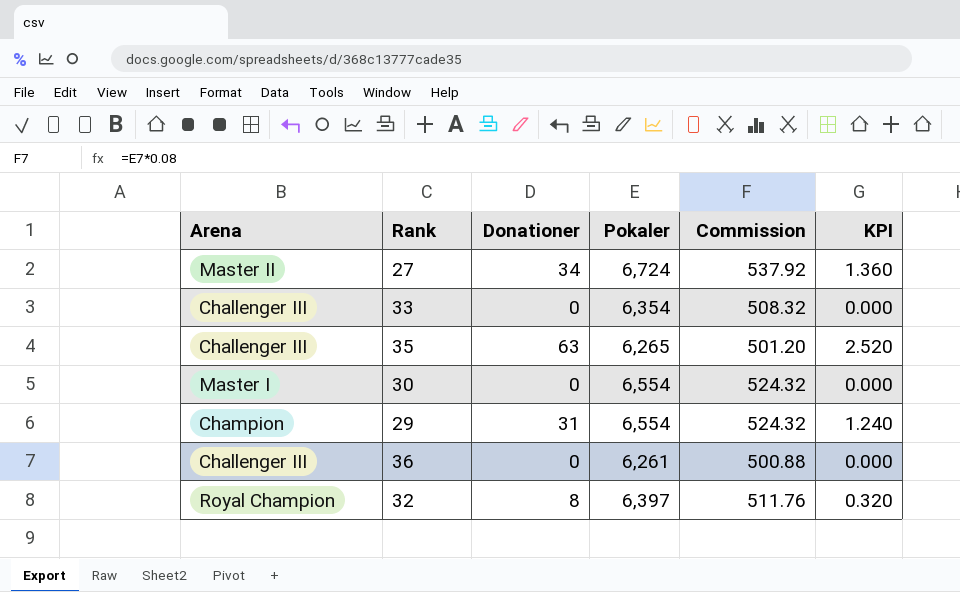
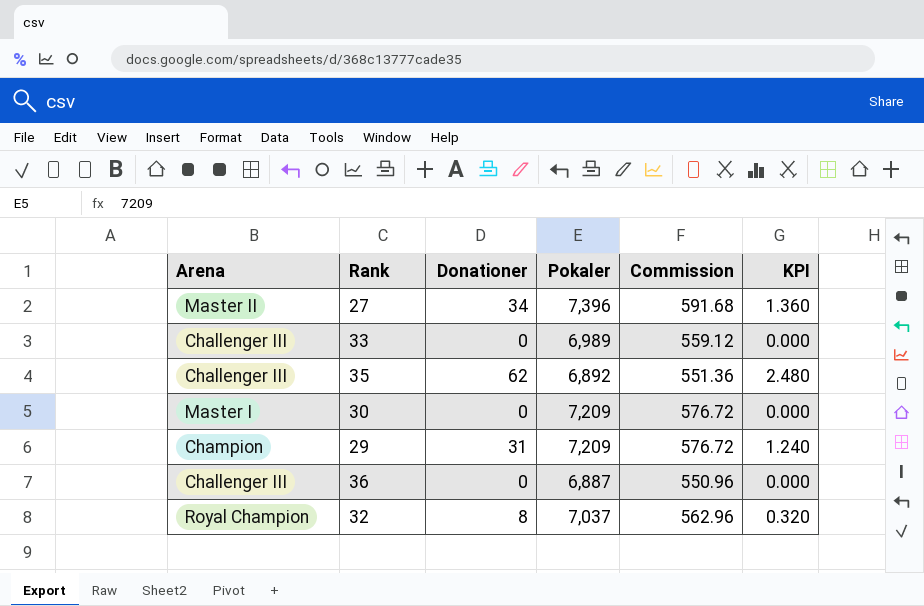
27 | Pokaler: 6,724 -> 7,396
27 | Commission: 537.92 -> 591.68
33 | Pokaler: 6,354 -> 6,989
33 | Commission: 508.32 -> 559.12
35 | Donationer: 63 -> 62
35 | Pokaler: 6,265 -> 6,892
35 | Commission: 501.20 -> 551.36
35 | KPI: 2.520 -> 2.480
30 | Pokaler: 6,554 -> 7,209
30 | Commission: 524.32 -> 576.72
29 | Pokaler: 6,554 -> 7,209
29 | Commission: 524.32 -> 576.72
36 | Pokaler: 6,261 -> 6,887
36 | Commission: 500.88 -> 550.96
32 | Pokaler: 6,397 -> 7,037
32 | Commission: 511.76 -> 562.96

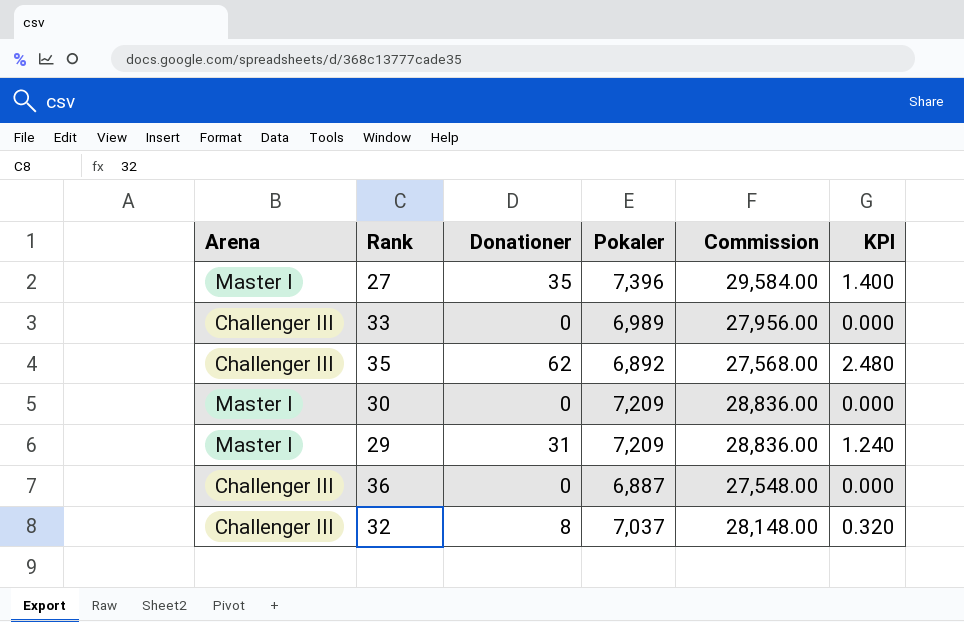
column Commission | formula: [Pokaler] * 0.08 -> [Pokaler] * 4
27 | Arena: Master II -> Master I
27 | Donationer: 34 -> 35
27 | KPI: 1.360 -> 1.400
29 | Arena: Champion -> Master I
32 | Arena: Royal Champion -> Challenger III

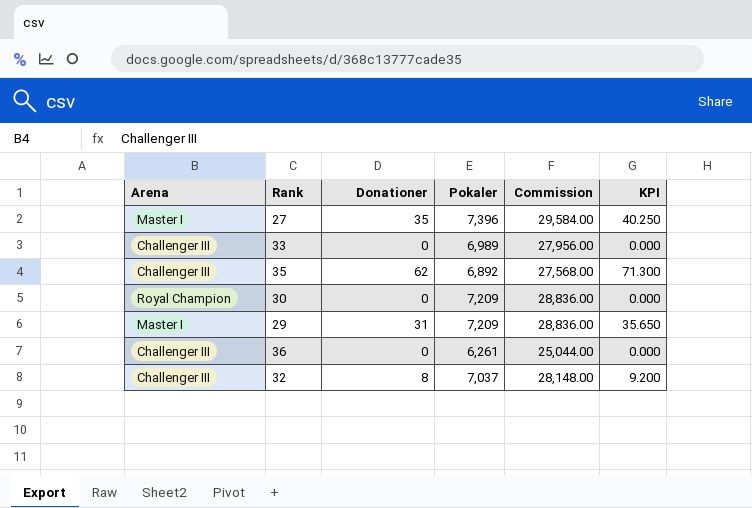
column KPI | formula: [Donationer] * 0.04 -> [Donationer] * 1.15
30 | Arena: Master I -> Royal Champion
36 | Pokaler: 6,887 -> 6,261
36 | Commission: 27,548.00 -> 25,044.00

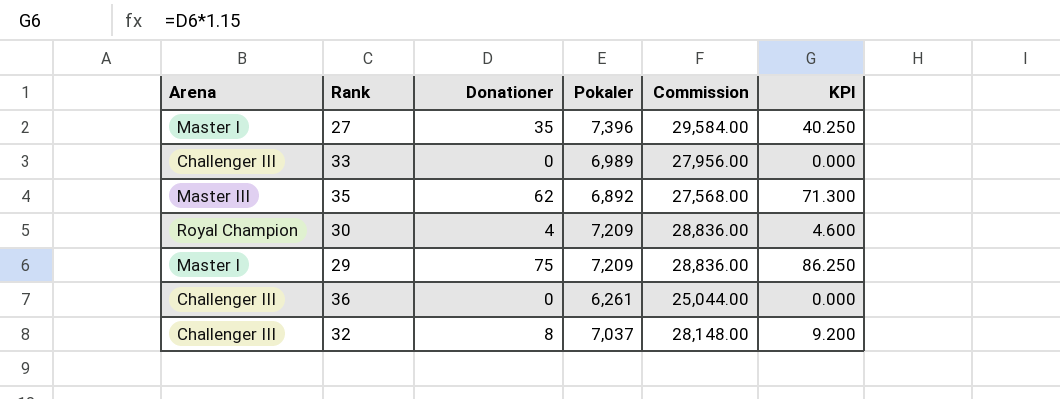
35 | Arena: Challenger III -> Master III
30 | Donationer: 0 -> 4
30 | KPI: 0.000 -> 4.600
29 | Donationer: 31 -> 75
29 | KPI: 35.650 -> 86.250

